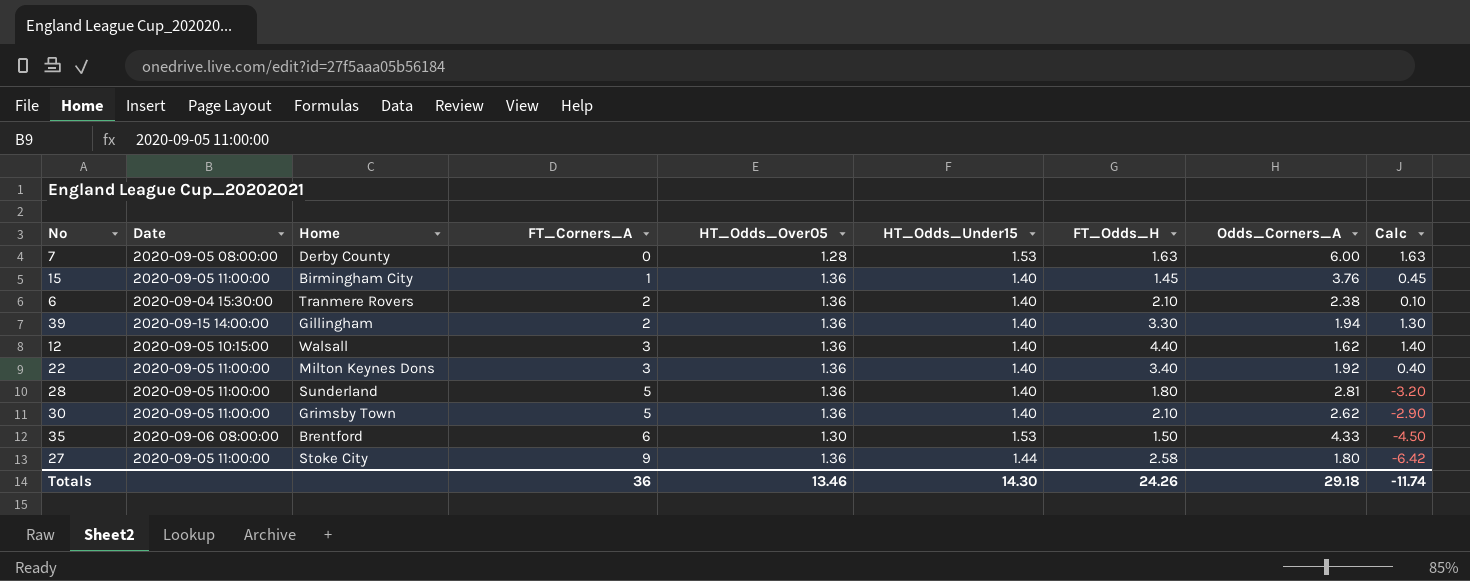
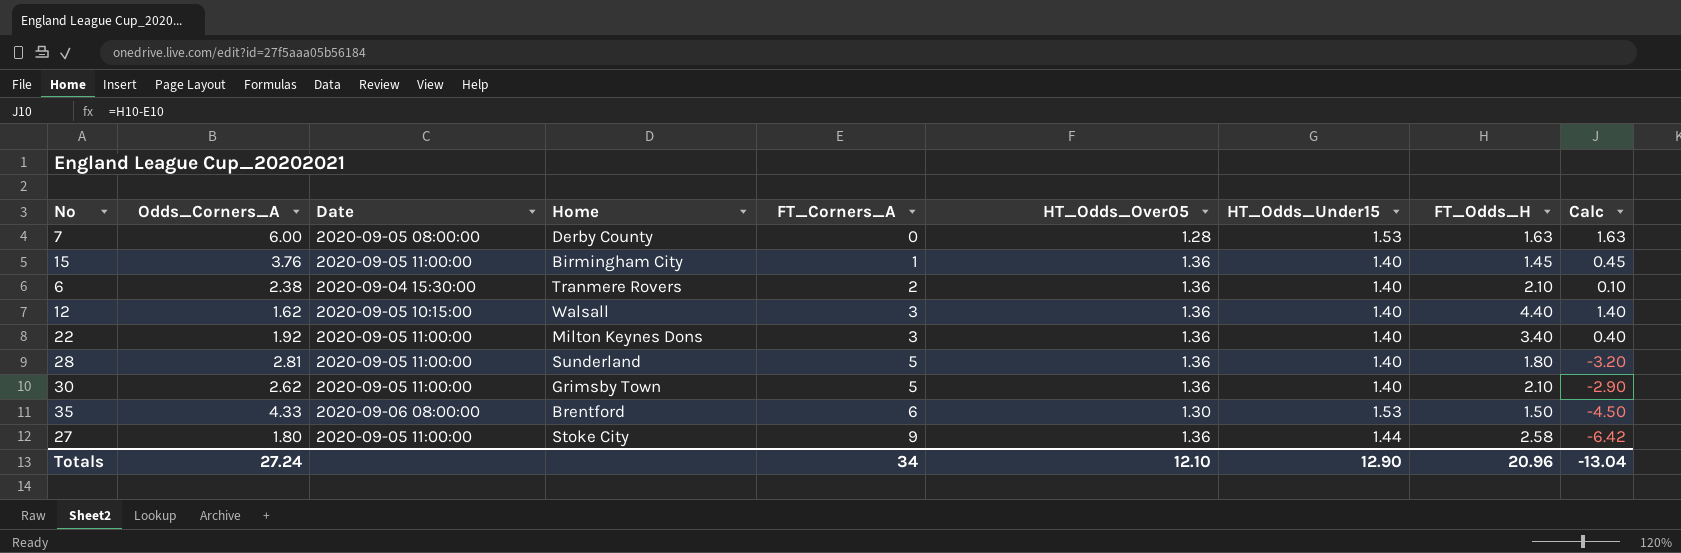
column Odds_Corners_A | position: 8 -> 2
row 39: 2020-09-15 14:00:00 | Gillingham | 2 | 1.36 | 1.40 | 3.30 | 1.94 | 1.30 -> none
Totals | Odds_Corners_A: 29.18 -> 27.24
Totals | FT_Corners_A: 36 -> 34
Totals | HT_Odds_Over05: 13.46 -> 12.10
Totals | HT_Odds_Under15: 14.30 -> 12.90
Totals | FT_Odds_H: 24.26 -> 20.96
Totals | Calc: -11.74 -> -13.04

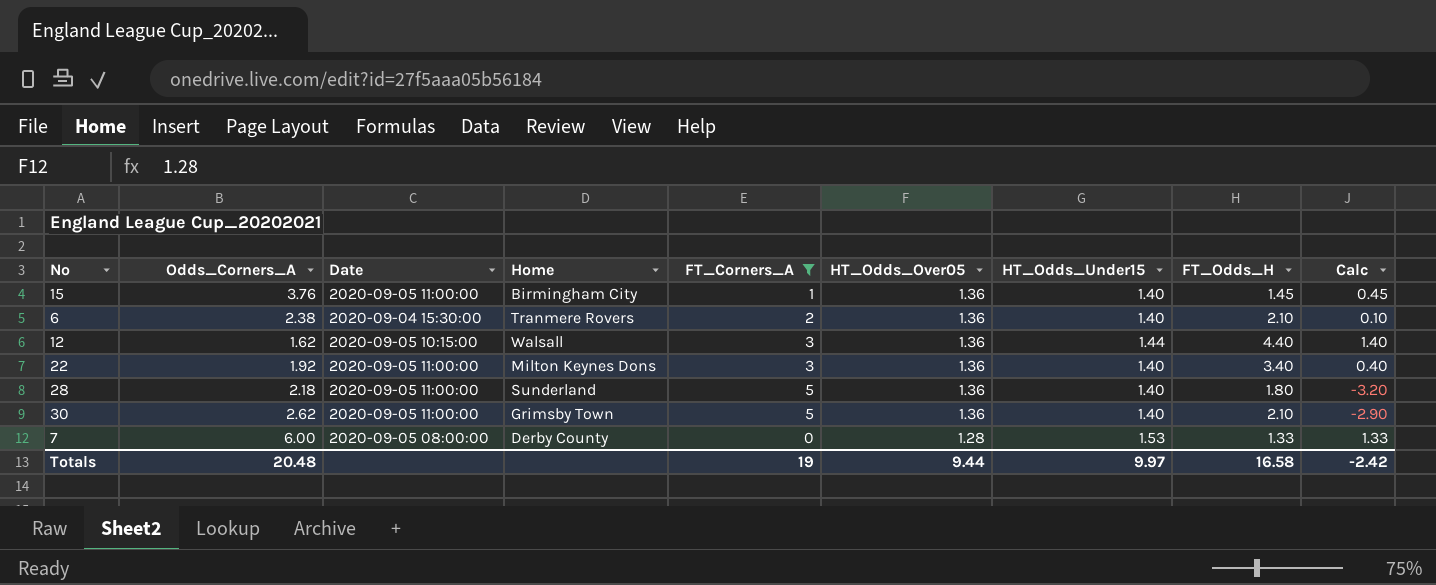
filter: none -> FT_Corners_A <= 5
row order: FT_Corners_A ascending -> HT_Odds_Over05 descending
12 | HT_Odds_Under15: 1.40 -> 1.44
28 | Odds_Corners_A: 2.81 -> 2.18
7 | FT_Odds_H: 1.63 -> 1.33
7 | Calc: 1.63 -> 1.33
Totals | Odds_Corners_A: 27.24 -> 20.48
Totals | FT_Corners_A: 34 -> 19
Totals | HT_Odds_Over05: 12.10 -> 9.44
Totals | HT_Odds_Under15: 12.90 -> 9.97
Totals | FT_Odds_H: 20.96 -> 16.58
Totals | Calc: -13.04 -> -2.42

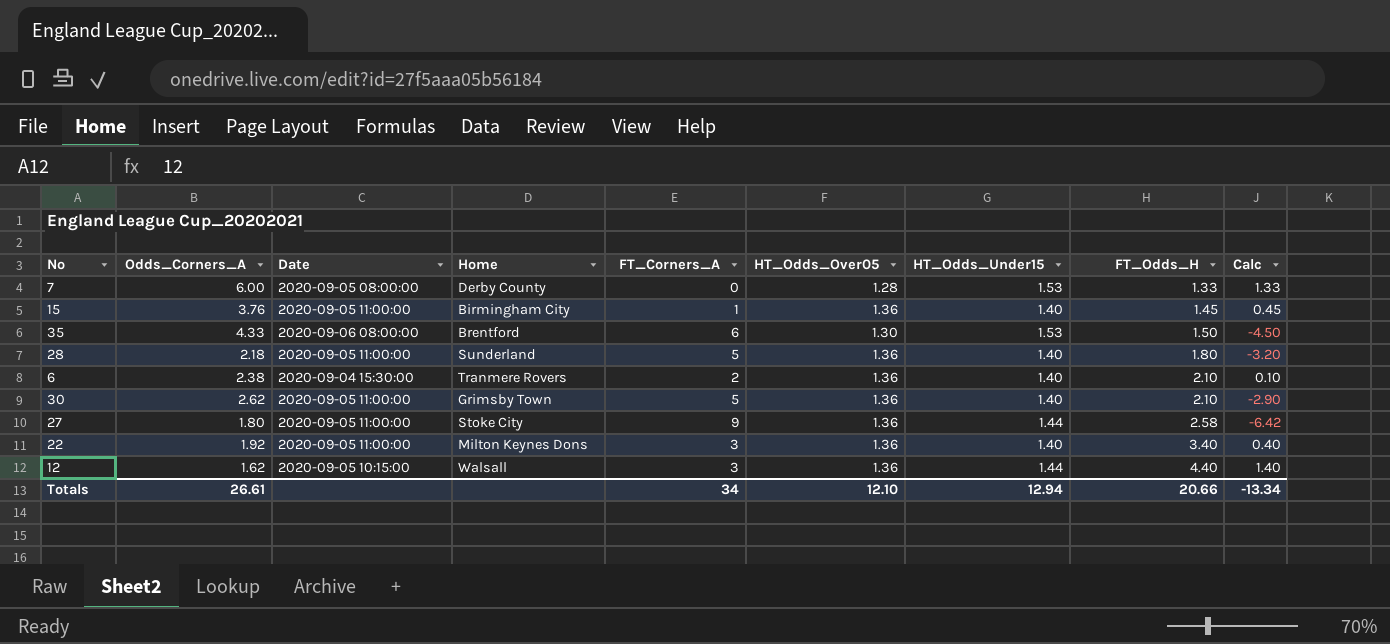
filter: FT_Corners_A <= 5 -> none
row order: HT_Odds_Over05 descending -> FT_Odds_H ascending
Totals | Odds_Corners_A: 20.48 -> 26.61
Totals | FT_Corners_A: 19 -> 34
Totals | HT_Odds_Over05: 9.44 -> 12.10
Totals | HT_Odds_Under15: 9.97 -> 12.94
Totals | FT_Odds_H: 16.58 -> 20.66
Totals | Calc: -2.42 -> -13.34

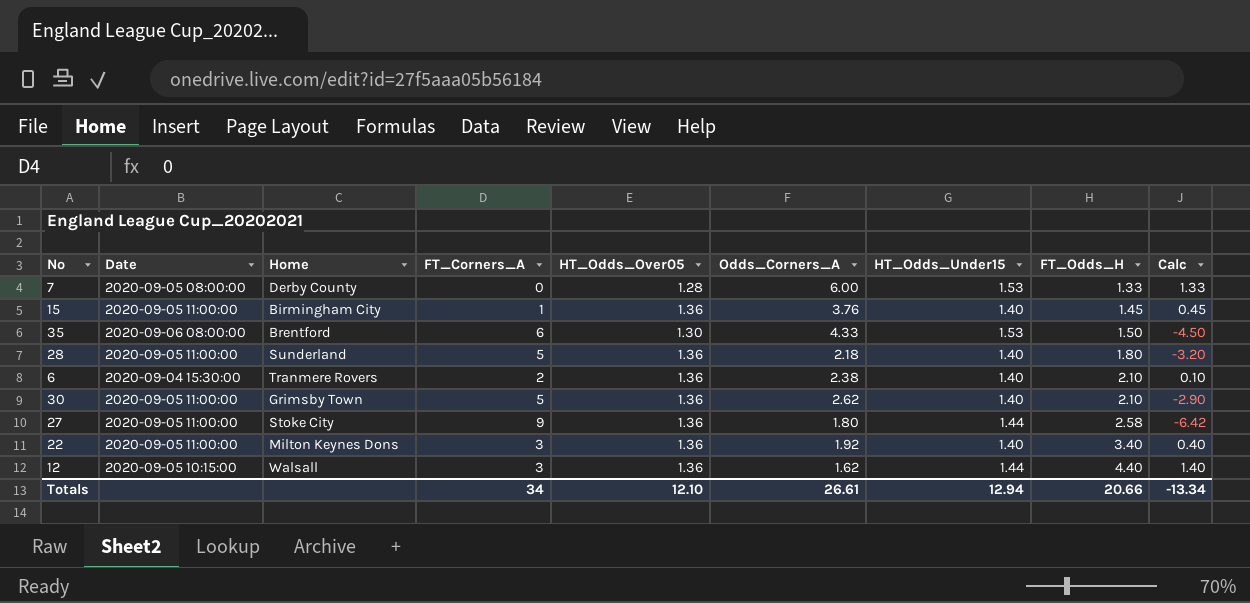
column Odds_Corners_A | position: 2 -> 6

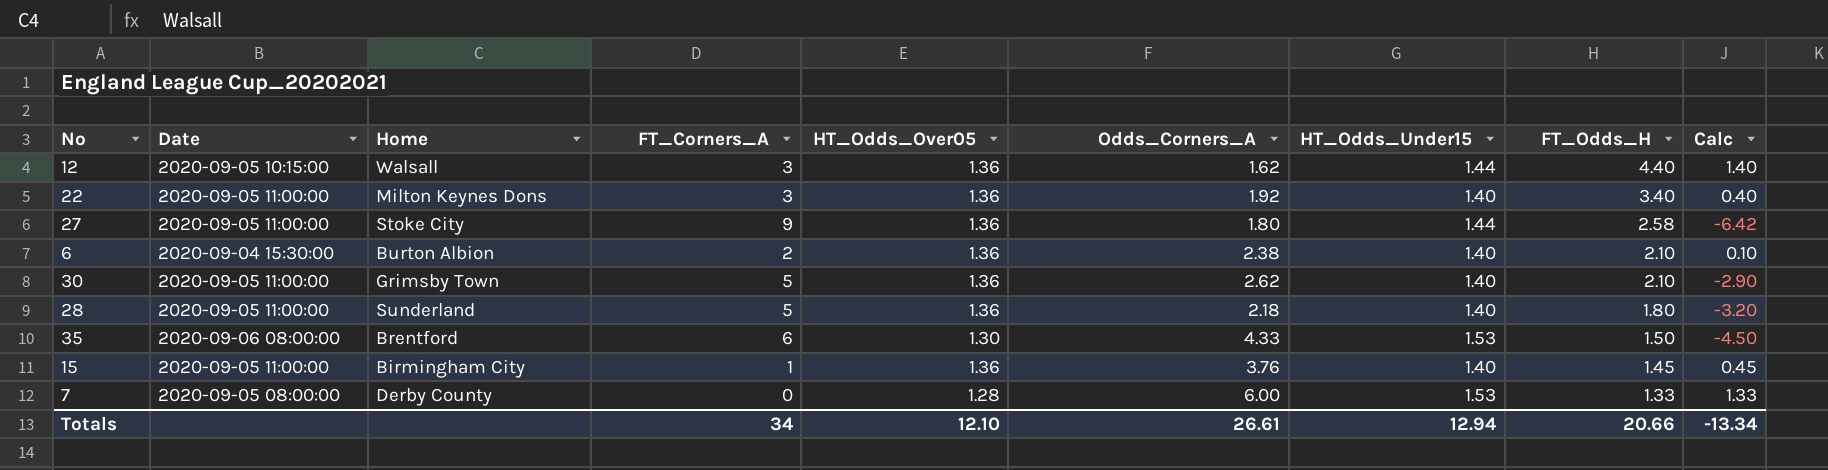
row order: FT_Odds_H ascending -> FT_Odds_H descending
6 | Home: Tranmere Rovers -> Burton Albion

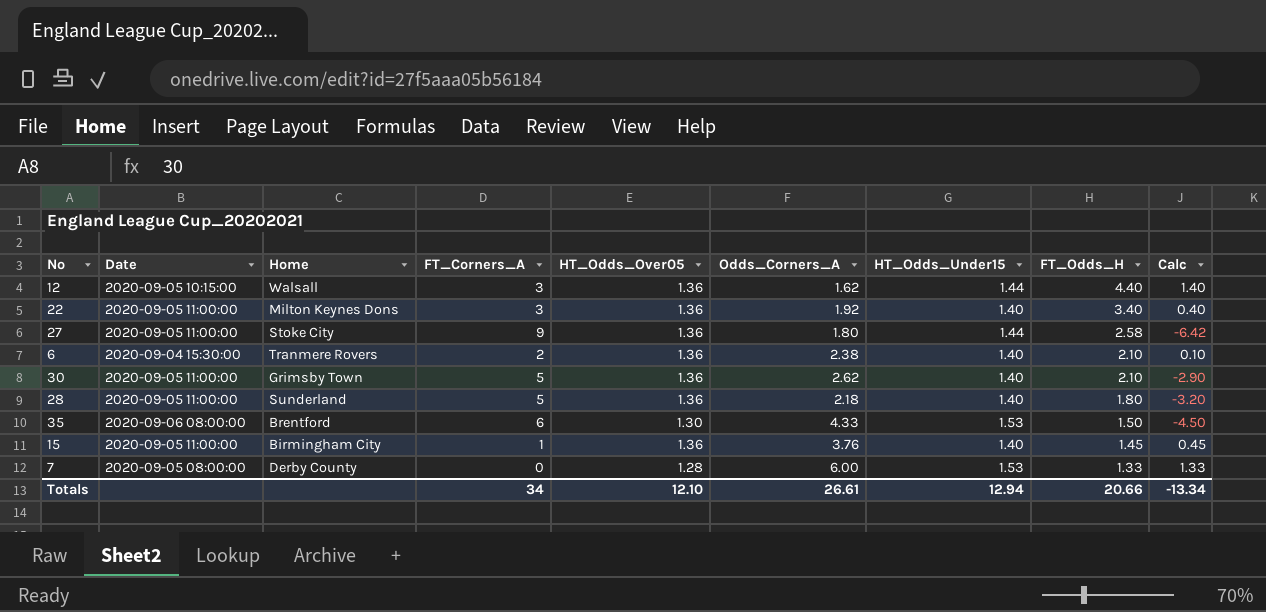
6 | Home: Burton Albion -> Tranmere Rovers

